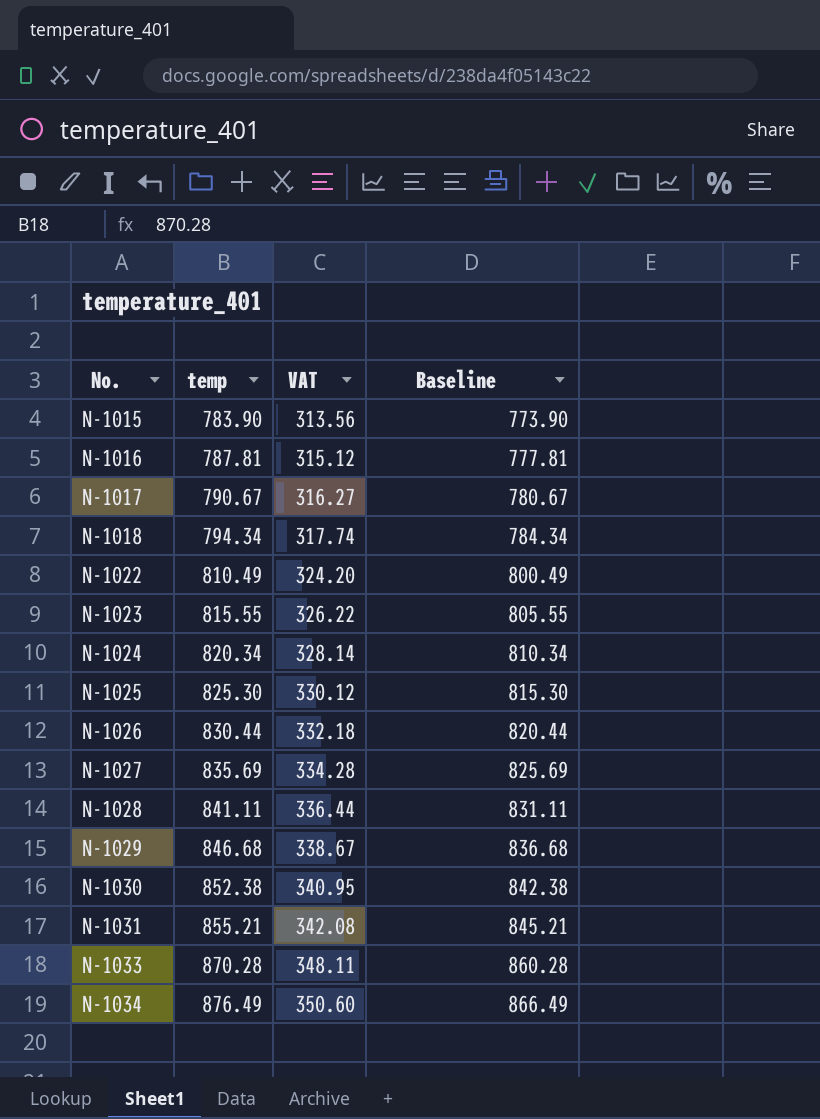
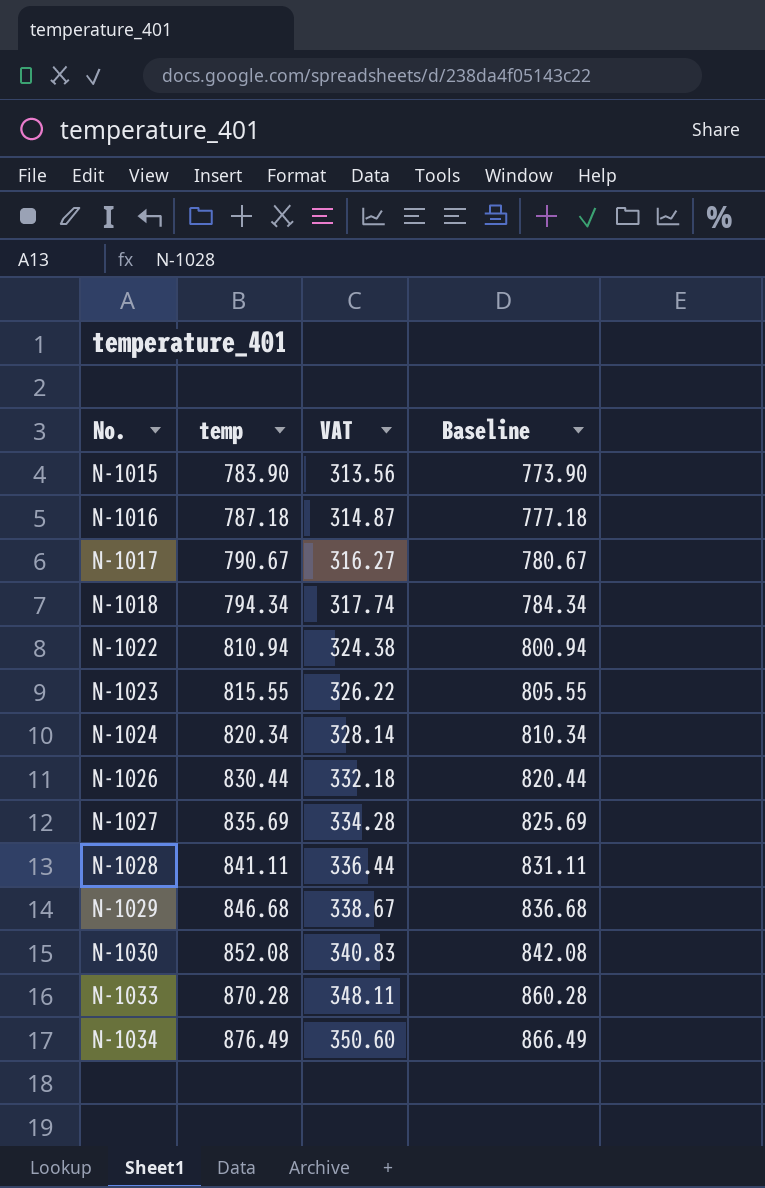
row N-1025: 825.30 | 330.12 | 815.30 -> none
row N-1031: 855.21 | 342.08 | 845.21 -> none
N-1016 | temp: 787.81 -> 787.18
N-1016 | VAT: 315.12 -> 314.87
N-1016 | Baseline: 777.81 -> 777.18
N-1022 | temp: 810.49 -> 810.94
N-1022 | VAT: 324.20 -> 324.38
N-1022 | Baseline: 800.49 -> 800.94
N-1030 | temp: 852.38 -> 852.08
N-1030 | VAT: 340.95 -> 340.83
N-1030 | Baseline: 842.38 -> 842.08

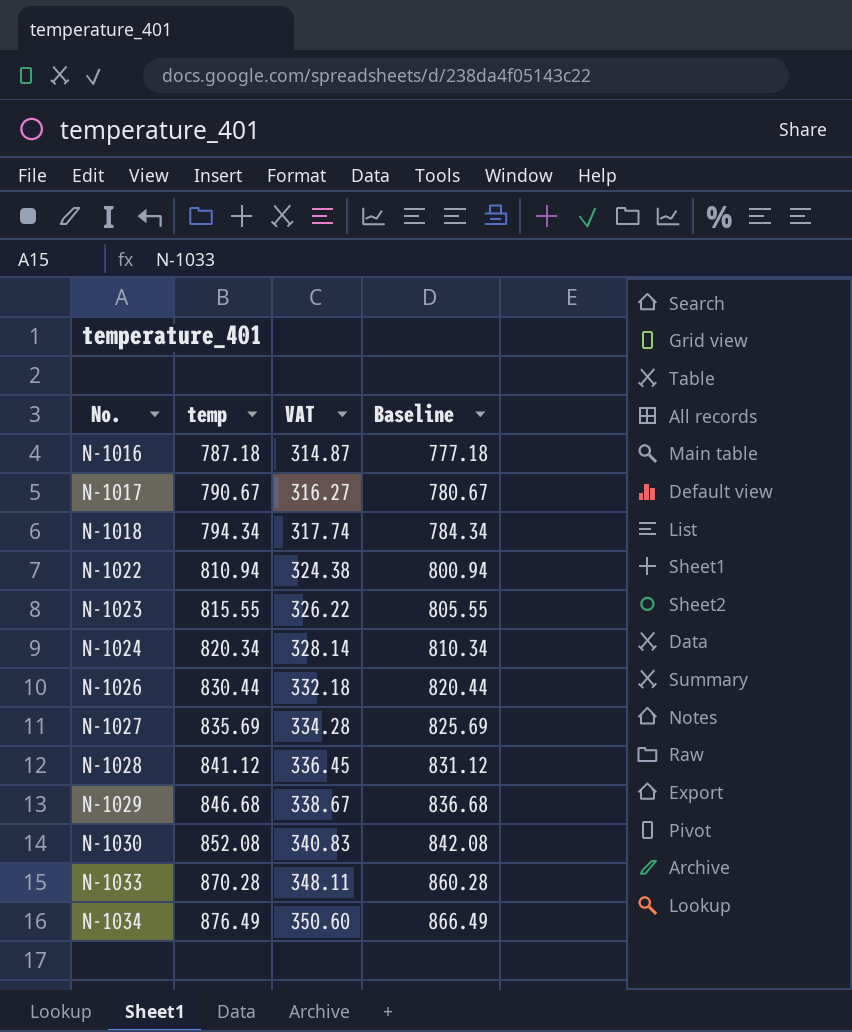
row N-1015: 783.90 | 313.56 | 773.90 -> none
N-1028 | temp: 841.11 -> 841.12
N-1028 | VAT: 336.44 -> 336.45
N-1028 | Baseline: 831.11 -> 831.12

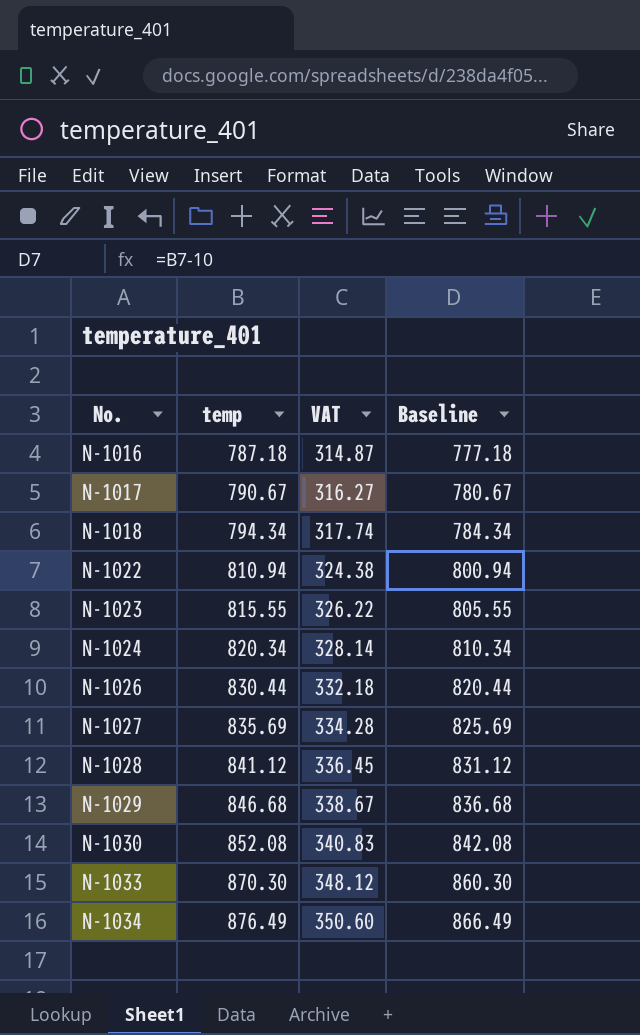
N-1033 | temp: 870.28 -> 870.30
N-1033 | VAT: 348.11 -> 348.12
N-1033 | Baseline: 860.28 -> 860.30

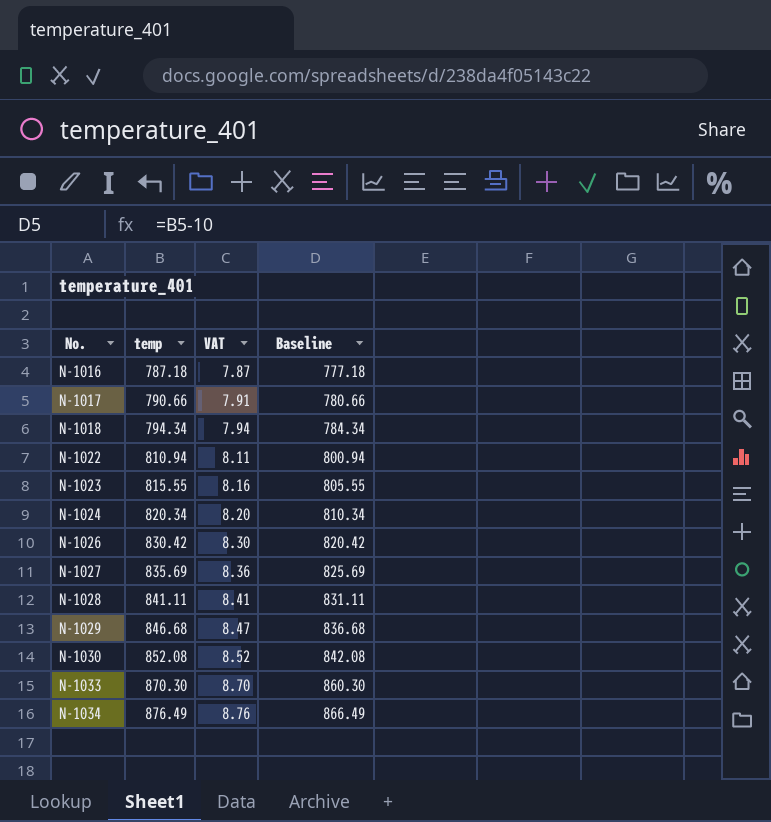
column VAT | formula: [temp] * 0.4 -> [temp] * 0.01
N-1017 | temp: 790.67 -> 790.66
N-1017 | Baseline: 780.67 -> 780.66
N-1026 | temp: 830.44 -> 830.42
N-1026 | Baseline: 820.44 -> 820.42
N-1028 | temp: 841.12 -> 841.11
N-1028 | Baseline: 831.12 -> 831.11

